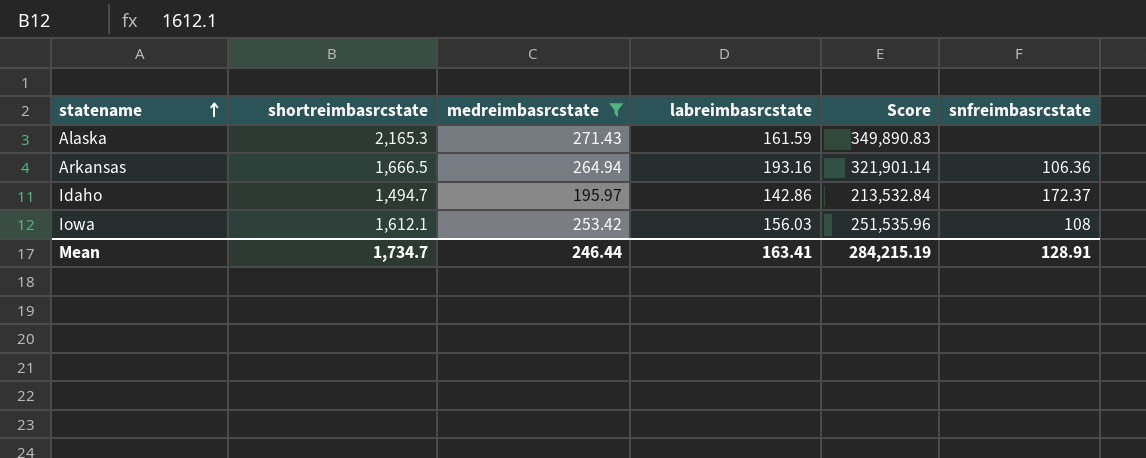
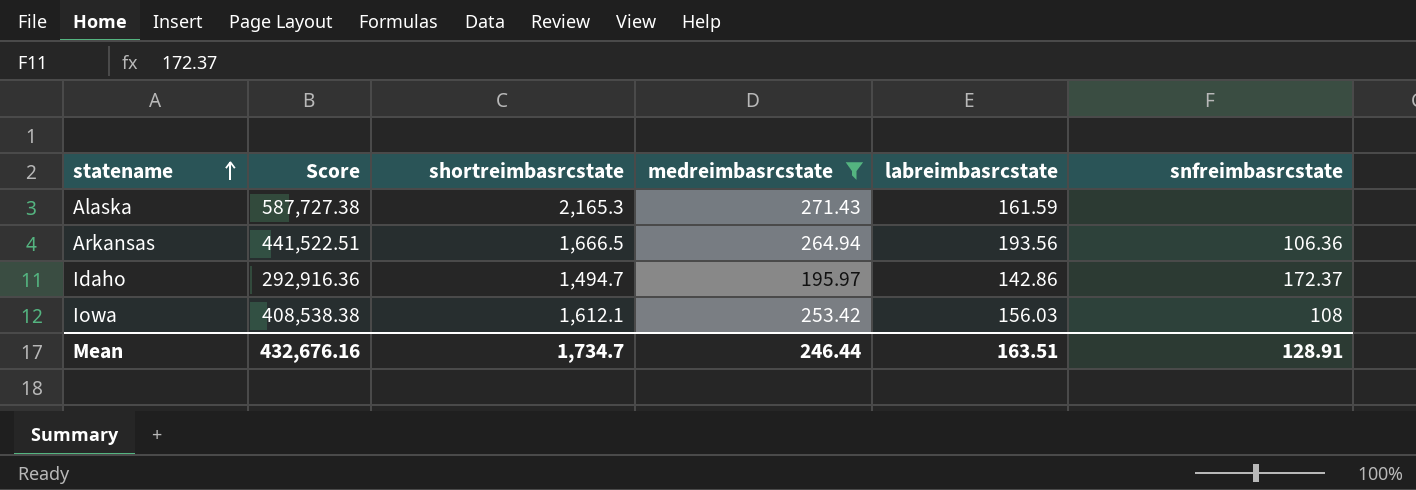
column Score | formula: [shortreimbasrcstate] * [labreimbasrcstate] -> [shortreimbasrcstate] * [medreimbasrcstate]
column Score | position: 5 -> 2
Arkansas | labreimbasrcstate: 193.16 -> 193.56
Mean | Score: 284,215.19 -> 432,676.16
Mean | labreimbasrcstate: 163.41 -> 163.51

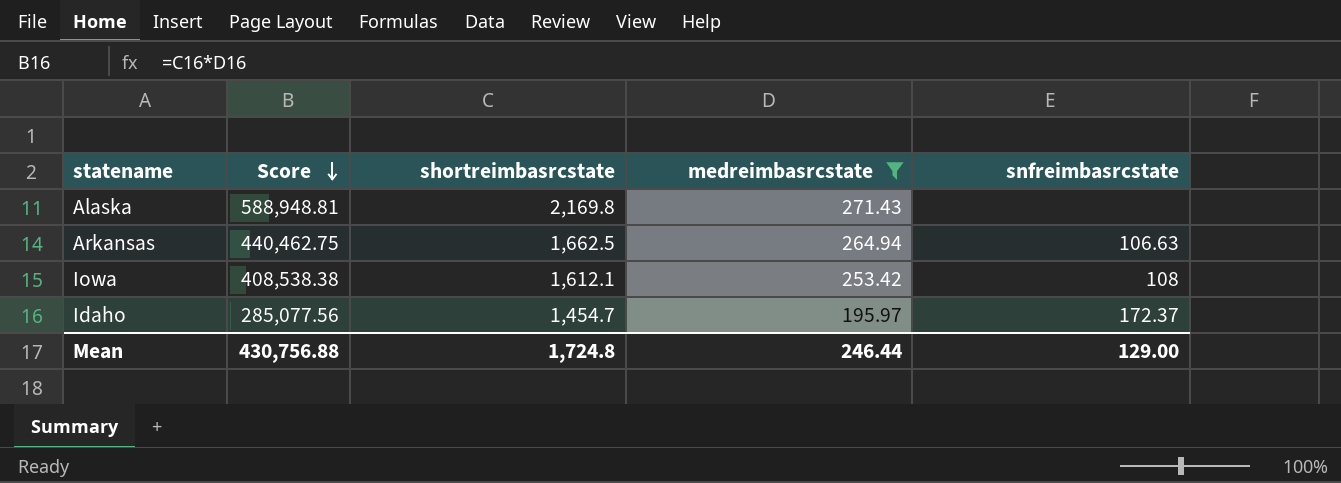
row order: statename ascending -> Score descending
column labreimbasrcstate | position: 5 -> none
Alaska | Score: 587,727.38 -> 588,948.81
Alaska | shortreimbasrcstate: 2,165.3 -> 2,169.8
Arkansas | Score: 441,522.51 -> 440,462.75
Arkansas | shortreimbasrcstate: 1,666.5 -> 1,662.5
Arkansas | snfreimbasrcstate: 106.36 -> 106.63
Idaho | Score: 292,916.36 -> 285,077.56
Idaho | shortreimbasrcstate: 1,494.7 -> 1,454.7
Mean | Score: 432,676.16 -> 430,756.88
Mean | shortreimbasrcstate: 1,734.7 -> 1,724.8
Mean | snfreimbasrcstate: 128.91 -> 129.00

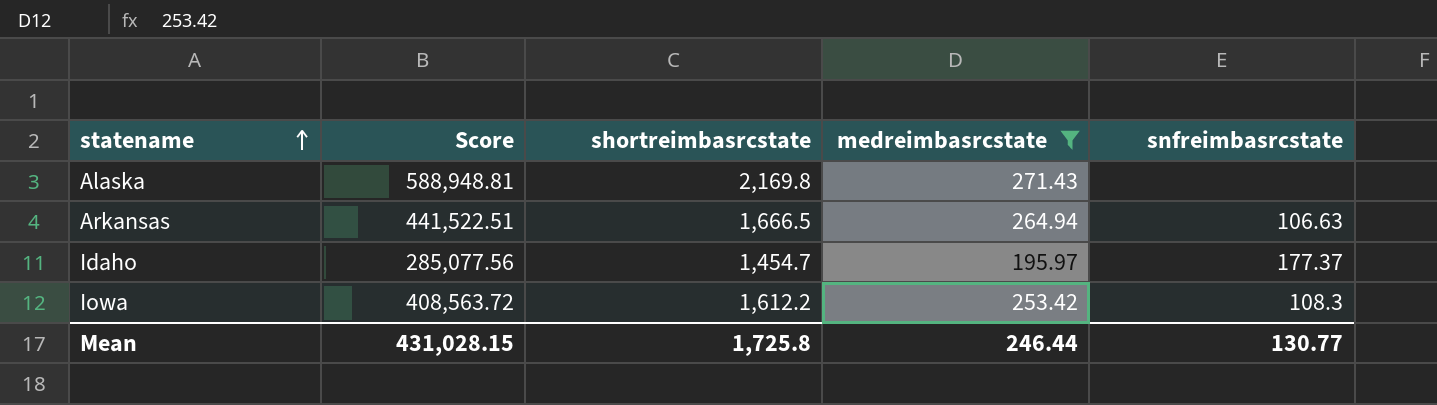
row order: Score descending -> statename ascending
Arkansas | Score: 440,462.75 -> 441,522.51
Arkansas | shortreimbasrcstate: 1,662.5 -> 1,666.5
Idaho | snfreimbasrcstate: 172.37 -> 177.37
Iowa | Score: 408,538.38 -> 408,563.72
Iowa | shortreimbasrcstate: 1,612.1 -> 1,612.2
Iowa | snfreimbasrcstate: 108 -> 108.3
Mean | Score: 430,756.88 -> 431,028.15
Mean | shortreimbasrcstate: 1,724.8 -> 1,725.8
Mean | snfreimbasrcstate: 129.00 -> 130.77

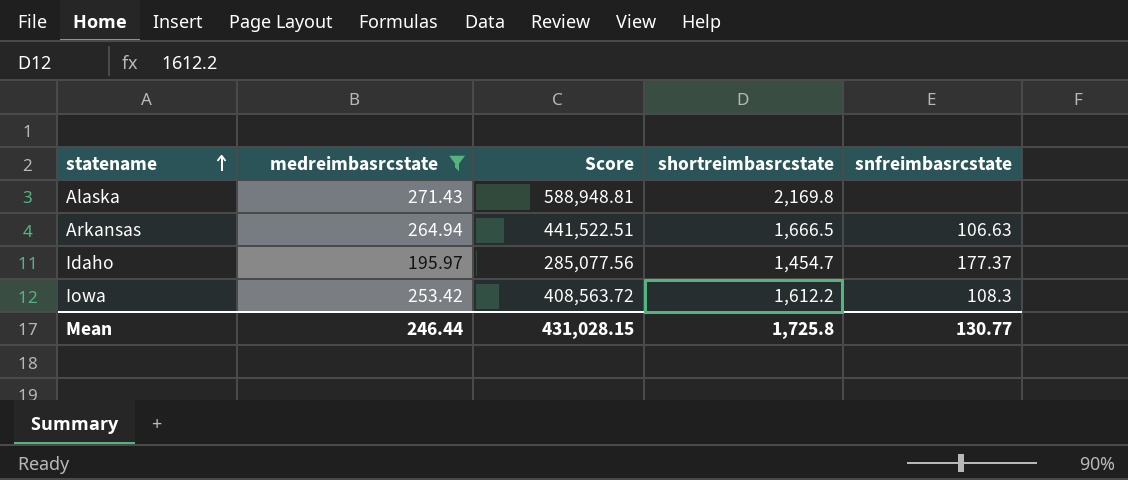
column medreimbasrcstate | position: 4 -> 2

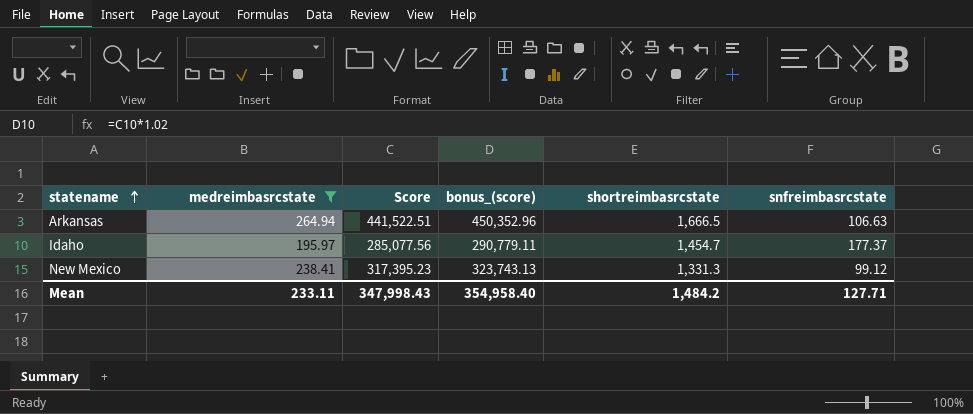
column bonus_(score) | formula: none -> [Score] * 1.02
row Alaska: 271.43 | 588,948.81 | 2,169.8 | none -> none
row Iowa: 253.42 | 408,563.72 | 1,612.2 | 108.3 -> none
row New Mexico: none -> 238.41 | 317,395.23 | 323,743.13 | 1,331.3 | 99.12
Mean | medreimbasrcstate: 246.44 -> 233.11
Mean | Score: 431,028.15 -> 347,998.43
Mean | shortreimbasrcstate: 1,725.8 -> 1,484.2
Mean | snfreimbasrcstate: 130.77 -> 127.71

